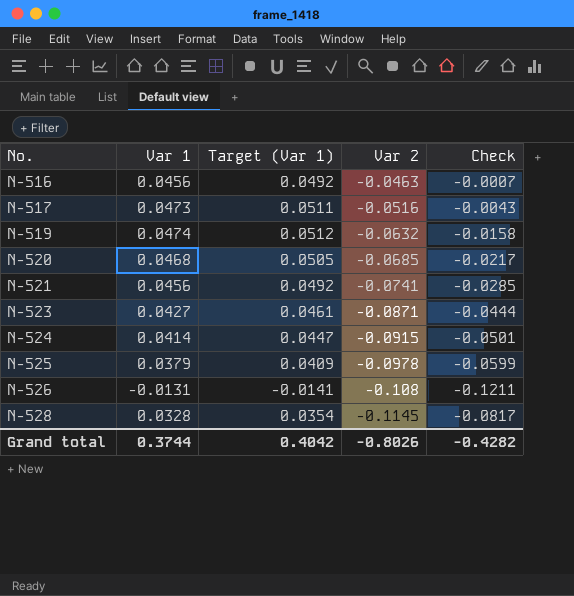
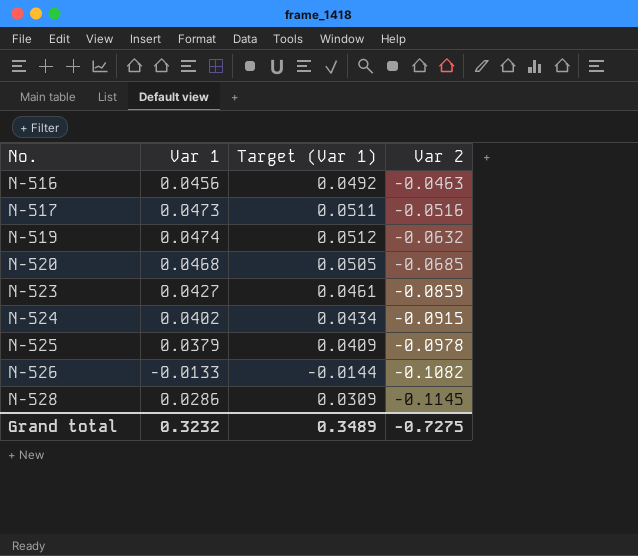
column Check | formula: [Var 1] + [Var 2] -> none
row N-521: 0.0456 | 0.0492 | -0.0741 | -0.0285 -> none
N-523 | Var 2: -0.0871 -> -0.0859
N-524 | Var 1: 0.0414 -> 0.0402
N-524 | Target (Var 1): 0.0447 -> 0.0434
N-526 | Var 1: -0.0131 -> -0.0133
N-526 | Target (Var 1): -0.0141 -> -0.0144
N-526 | Var 2: -0.108 -> -0.1082
N-528 | Var 1: 0.0328 -> 0.0286
N-528 | Target (Var 1): 0.0354 -> 0.0309
Grand total | Var 1: 0.3744 -> 0.3232
Grand total | Target (Var 1): 0.4042 -> 0.3489
Grand total | Var 2: -0.8026 -> -0.7275

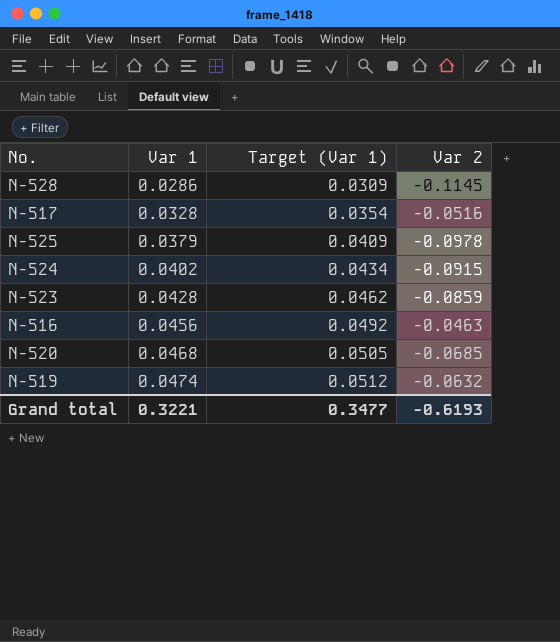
row order: No. ascending -> Var 1 ascending
row N-526: -0.0133 | -0.0144 | -0.1082 -> none
N-517 | Var 1: 0.0473 -> 0.0328
N-517 | Target (Var 1): 0.0511 -> 0.0354
N-523 | Var 1: 0.0427 -> 0.0428
N-523 | Target (Var 1): 0.0461 -> 0.0462
Grand total | Var 1: 0.3232 -> 0.3221
Grand total | Target (Var 1): 0.3489 -> 0.3477
Grand total | Var 2: -0.7275 -> -0.6193

